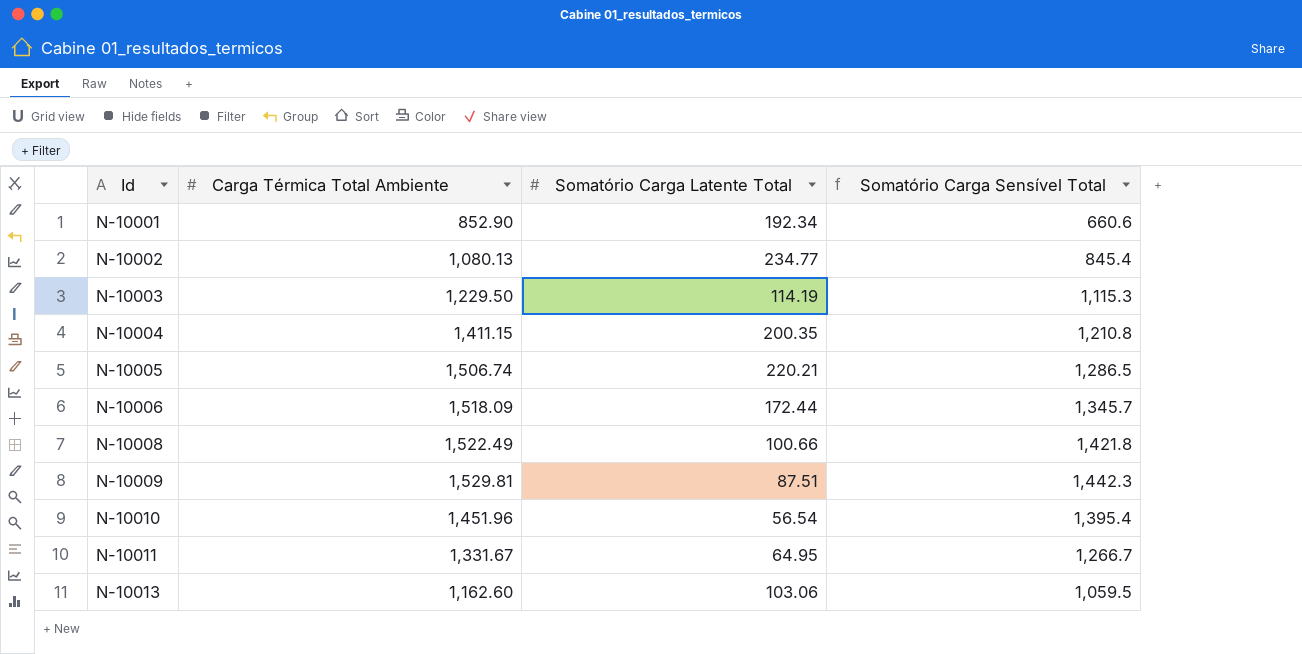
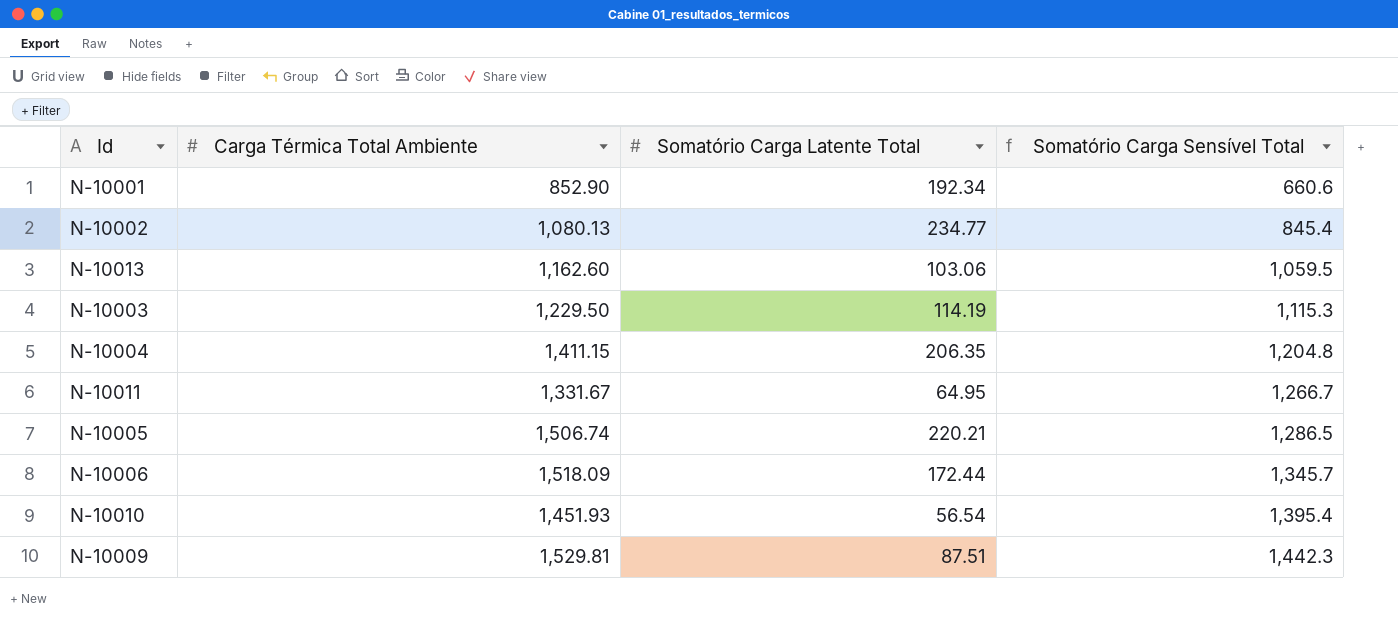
row order: Id ascending -> Somatório Carga Sensível Total ascending
row N-10008: 1,522.49 | 100.66 | 1,421.8 -> none
N-10004 | Somatório Carga Latente Total: 200.35 -> 206.35
N-10004 | Somatório Carga Sensível Total: 1,210.8 -> 1,204.8
N-10010 | Carga Térmica Total Ambiente: 1,451.96 -> 1,451.93

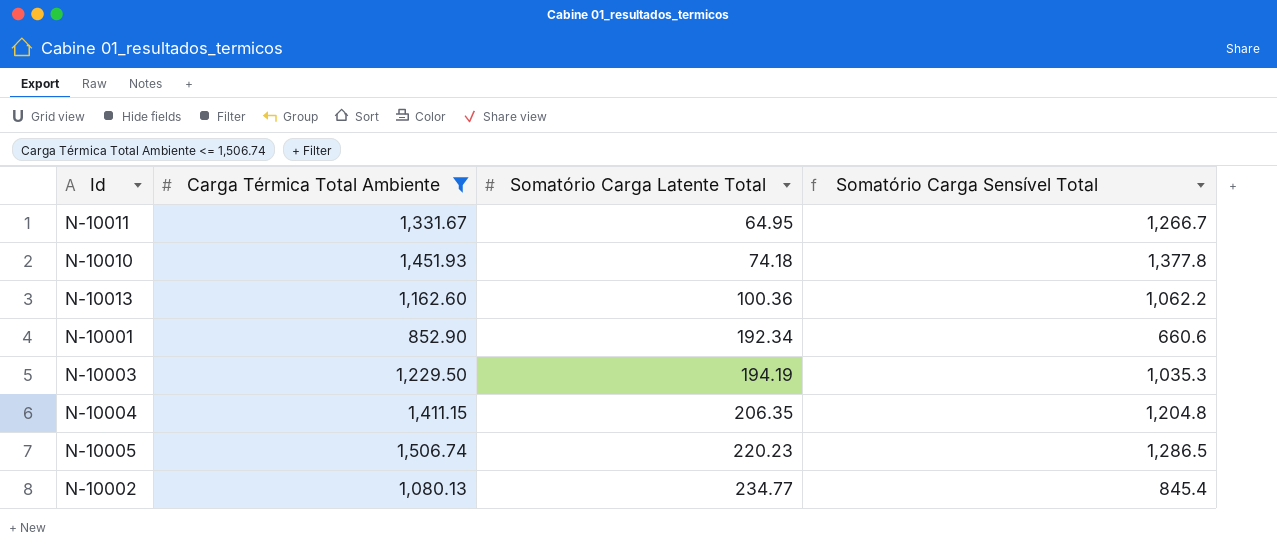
filter: none -> Carga Térmica Total Ambiente <= 1,506.74
row order: Somatório Carga Sensível Total ascending -> Somatório Carga Latente Total ascending
N-10010 | Somatório Carga Latente Total: 56.54 -> 74.18
N-10010 | Somatório Carga Sensível Total: 1,395.4 -> 1,377.8
N-10013 | Somatório Carga Latente Total: 103.06 -> 100.36
N-10013 | Somatório Carga Sensível Total: 1,059.5 -> 1,062.2
N-10003 | Somatório Carga Latente Total: 114.19 -> 194.19
N-10003 | Somatório Carga Sensível Total: 1,115.3 -> 1,035.3
N-10005 | Somatório Carga Latente Total: 220.21 -> 220.23

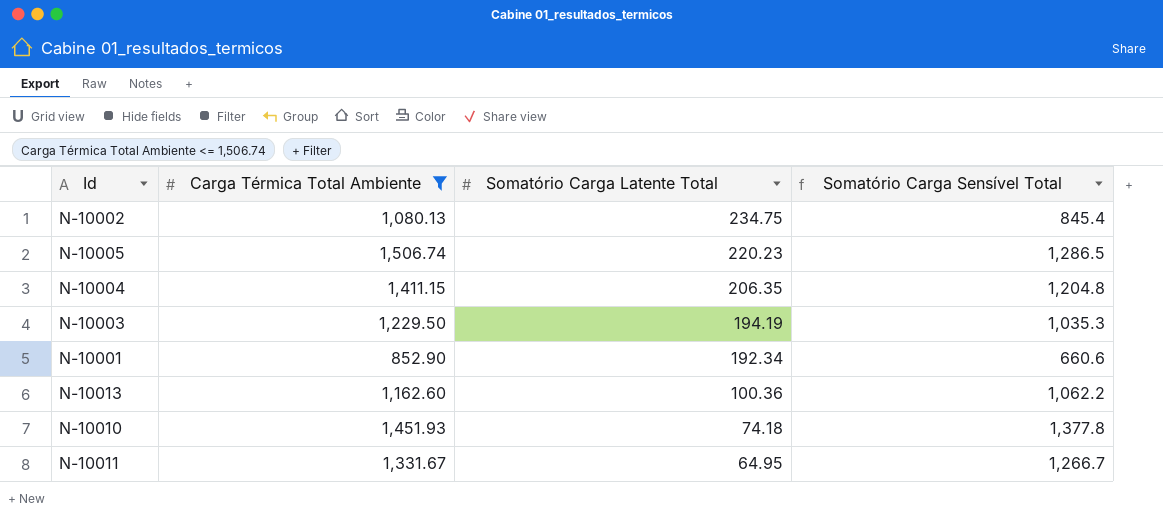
row order: Somatório Carga Latente Total ascending -> Somatório Carga Latente Total descending
N-10002 | Somatório Carga Latente Total: 234.77 -> 234.75

